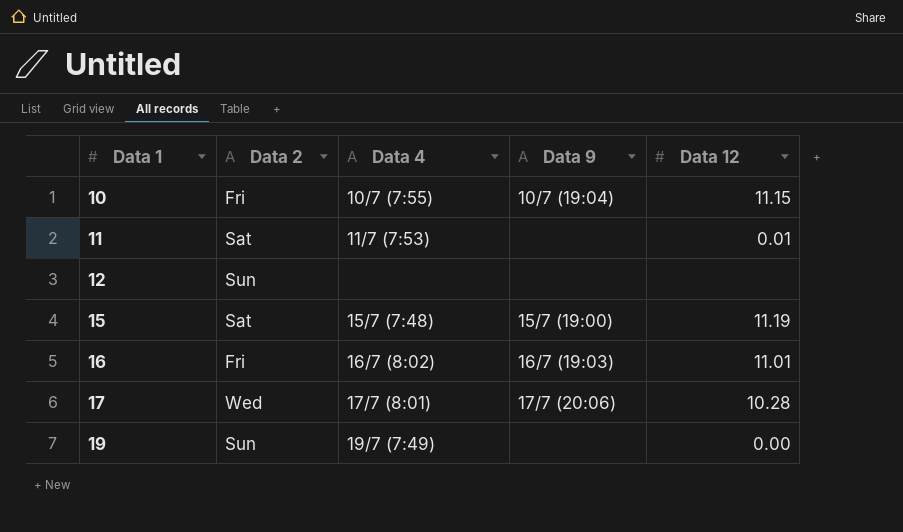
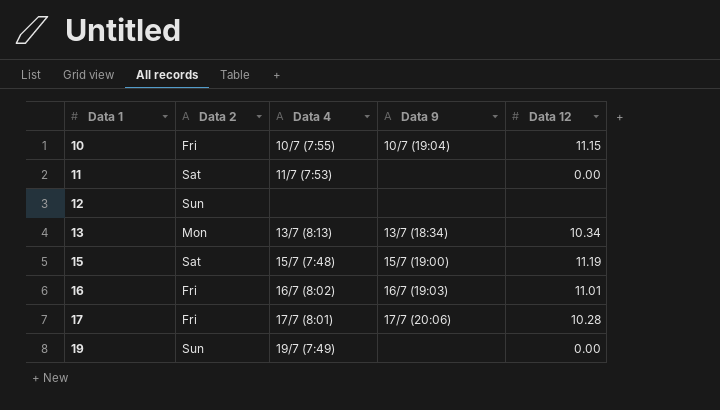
11 | Data 12: 0.01 -> 0.00
row 13: none -> Mon | 13/7 (8:13) | 13/7 (18:34) | 10.34
17 | Data 2: Wed -> Fri

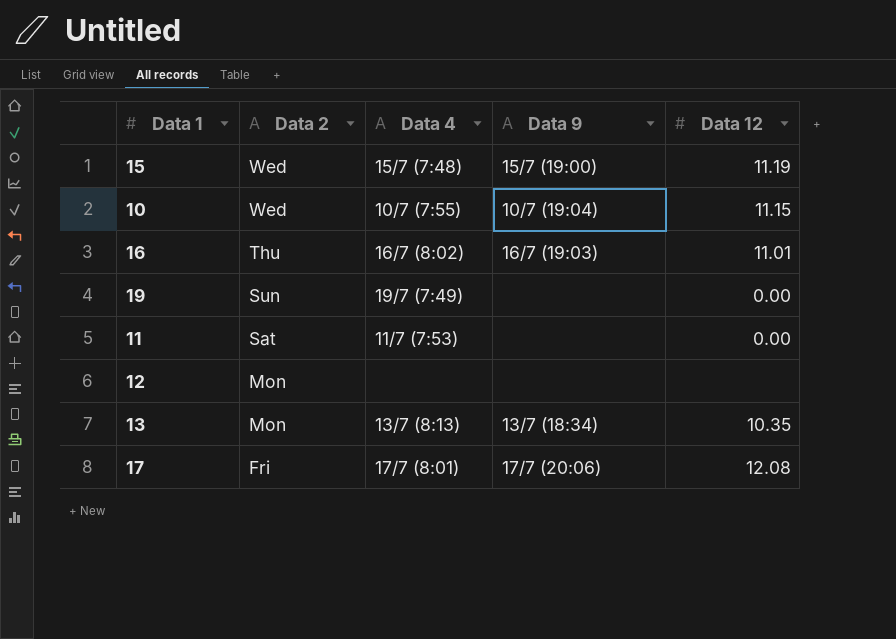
row order: Data 1 ascending -> Data 2 descending
15 | Data 2: Sat -> Wed
10 | Data 2: Fri -> Wed
16 | Data 2: Fri -> Thu
12 | Data 2: Sun -> Mon
13 | Data 12: 10.34 -> 10.35
17 | Data 12: 10.28 -> 12.08

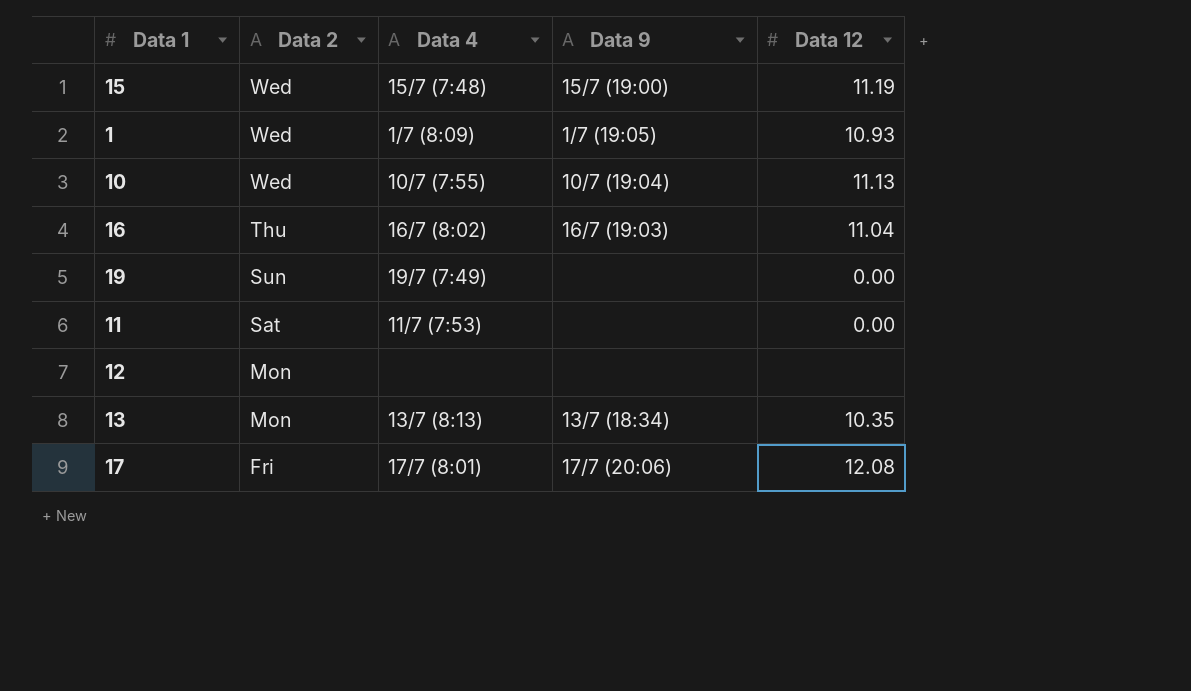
row 1: none -> Wed | 1/7 (8:09) | 1/7 (19:05) | 10.93
10 | Data 12: 11.15 -> 11.13
16 | Data 12: 11.01 -> 11.04

